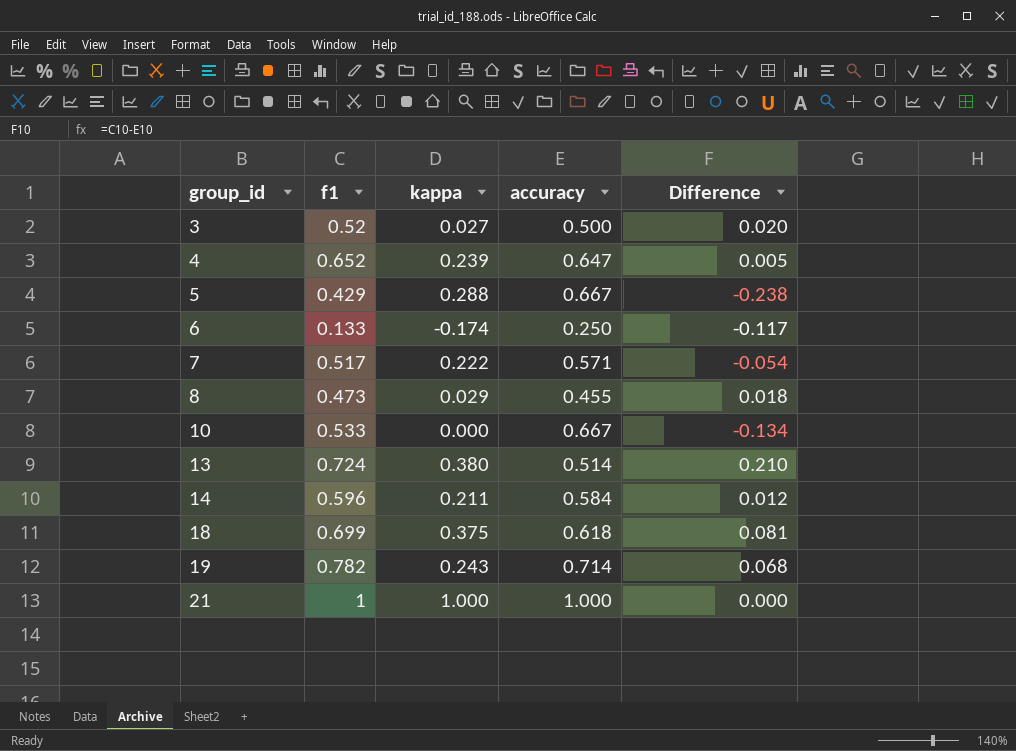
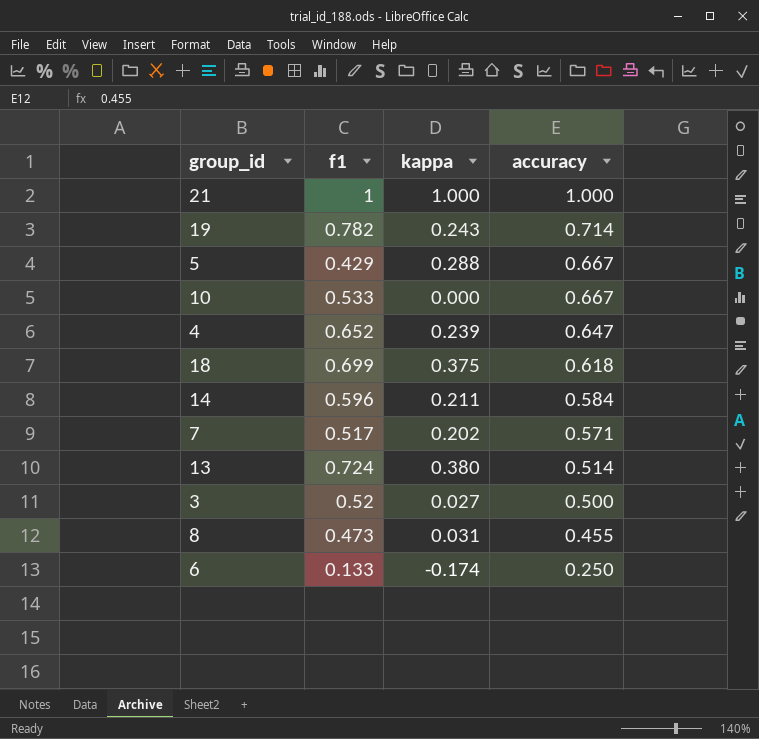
row order: group_id ascending -> accuracy descending
column Difference | formula: [f1] - [accuracy] -> none
7 | kappa: 0.222 -> 0.202
8 | kappa: 0.029 -> 0.031

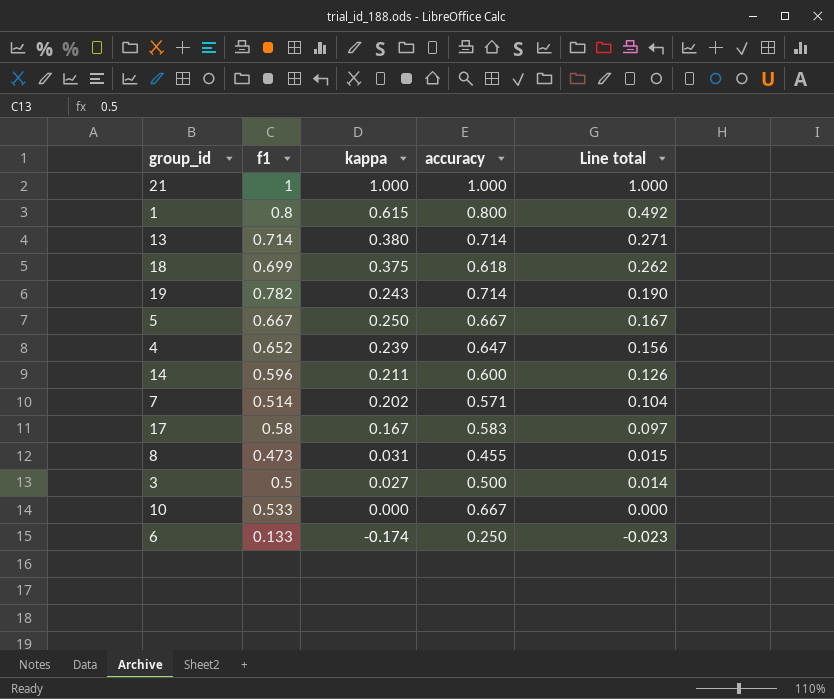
row order: accuracy descending -> Line total descending
column Line total | formula: none -> [f1] * [kappa]
row 1: none -> 0.8 | 0.615 | 0.800 | 0.492
13 | f1: 0.724 -> 0.714
13 | accuracy: 0.514 -> 0.714
5 | f1: 0.429 -> 0.667
5 | kappa: 0.288 -> 0.250
14 | accuracy: 0.584 -> 0.600
7 | f1: 0.517 -> 0.514
row 17: none -> 0.58 | 0.167 | 0.583 | 0.097
3 | f1: 0.52 -> 0.5

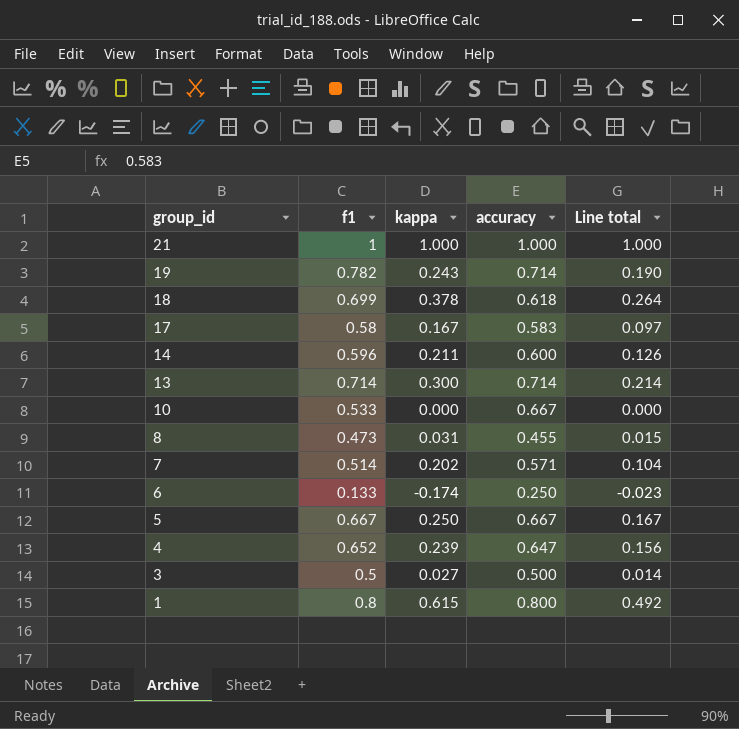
row order: Line total descending -> group_id descending
18 | kappa: 0.375 -> 0.378
18 | Line total: 0.262 -> 0.264
13 | kappa: 0.380 -> 0.300
13 | Line total: 0.271 -> 0.214

